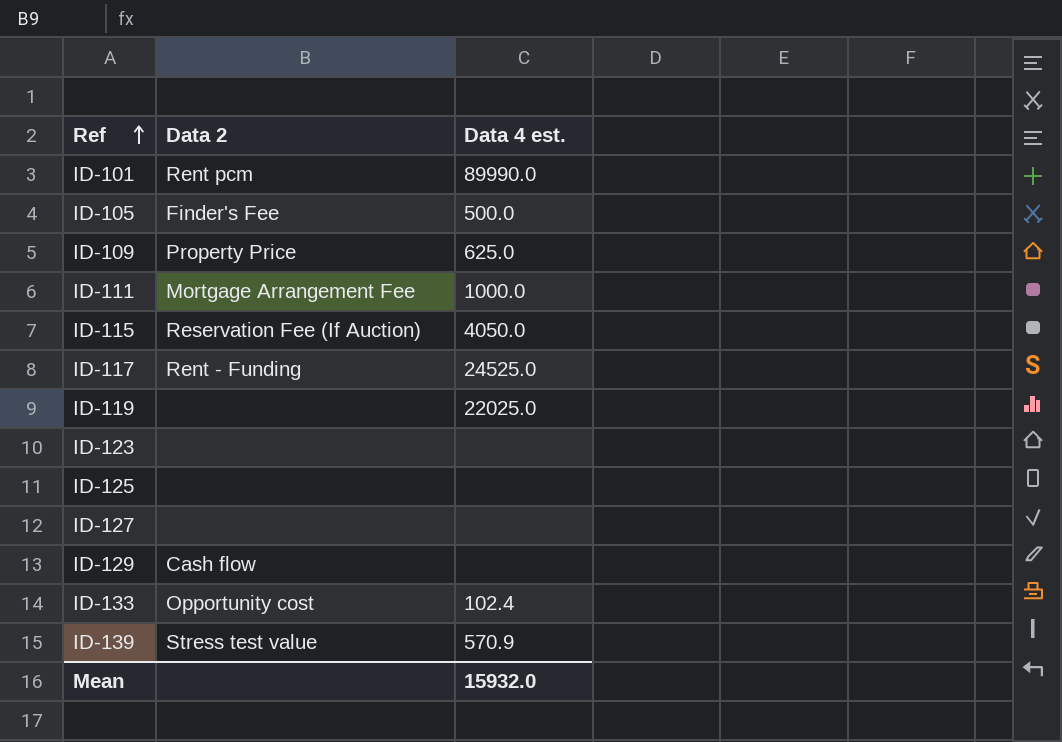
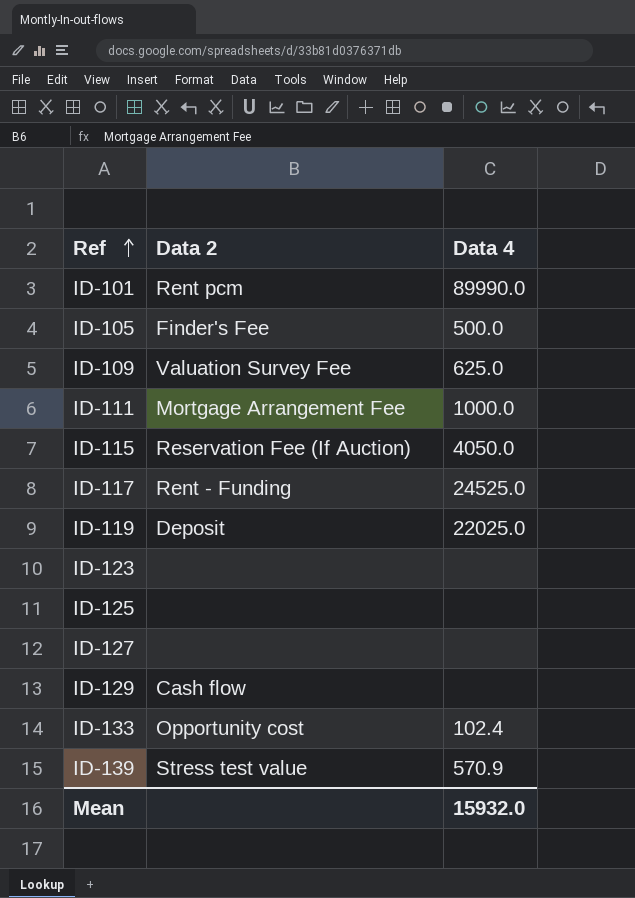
column name: Data 4 est. -> Data 4
ID-109 | Data 2: Property Price -> Valuation Survey Fee
ID-119 | Data 2: none -> Deposit

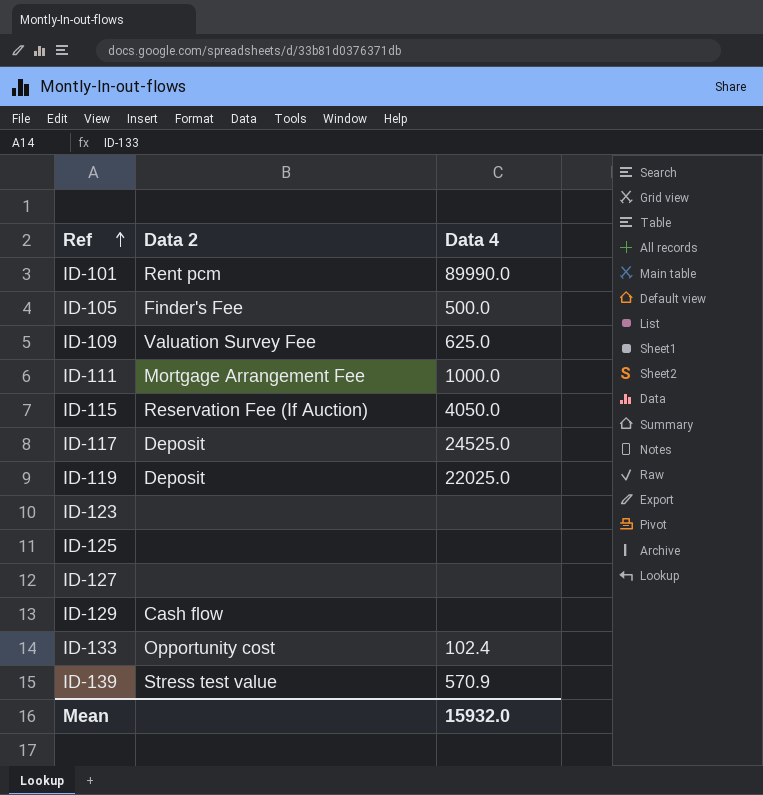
ID-117 | Data 2: Rent - Funding -> Deposit

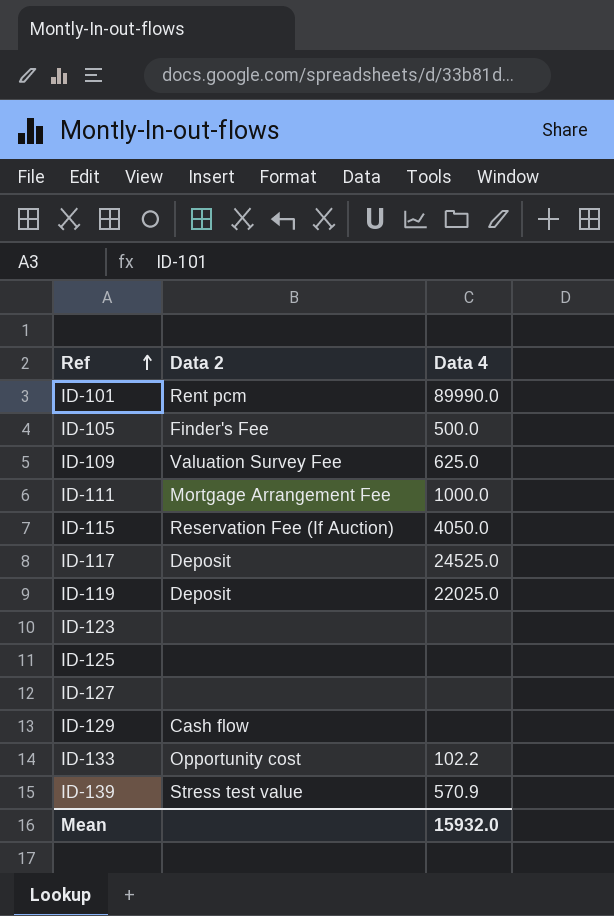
ID-133 | Data 4: 102.4 -> 102.2

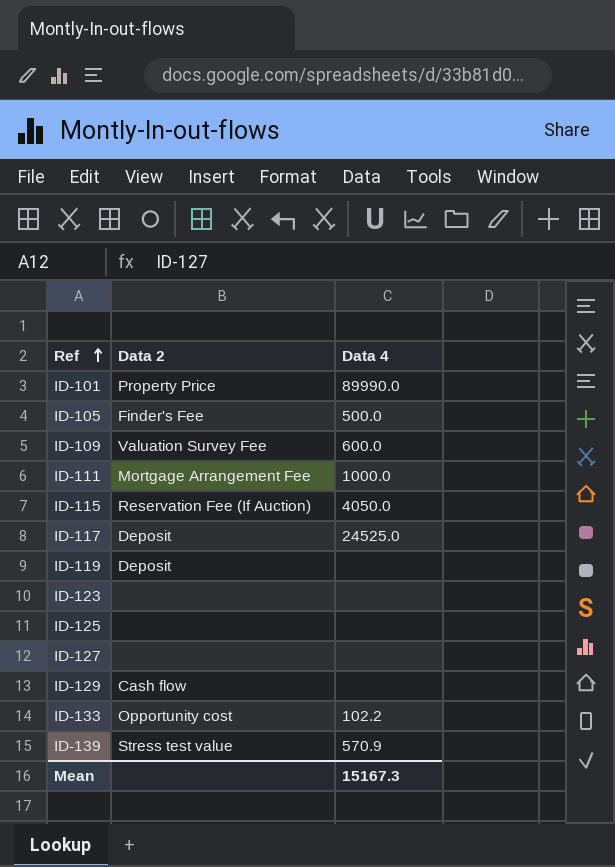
ID-101 | Data 2: Rent pcm -> Property Price
ID-109 | Data 4: 625.0 -> 600.0
ID-119 | Data 4: 22025.0 -> none
Mean | Data 4: 15932.0 -> 15167.3

